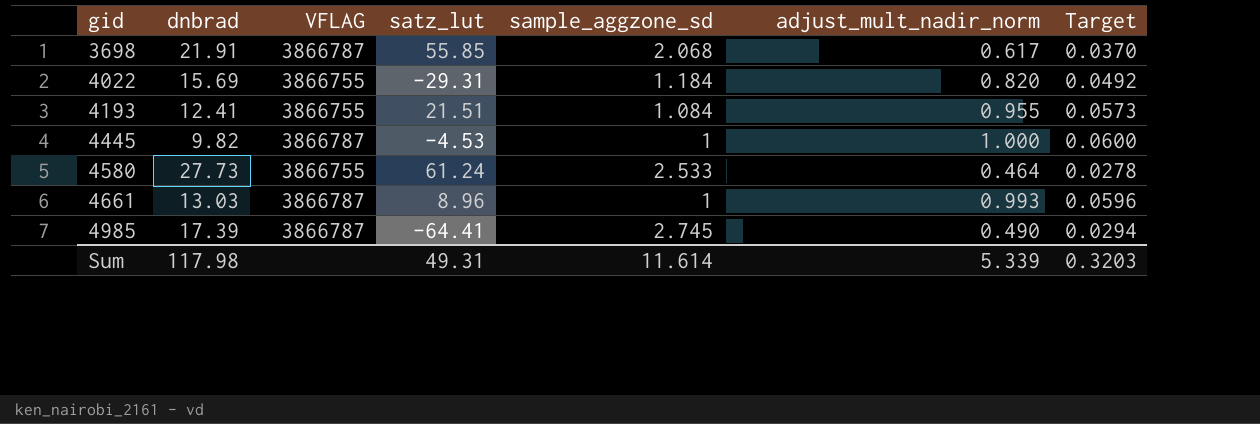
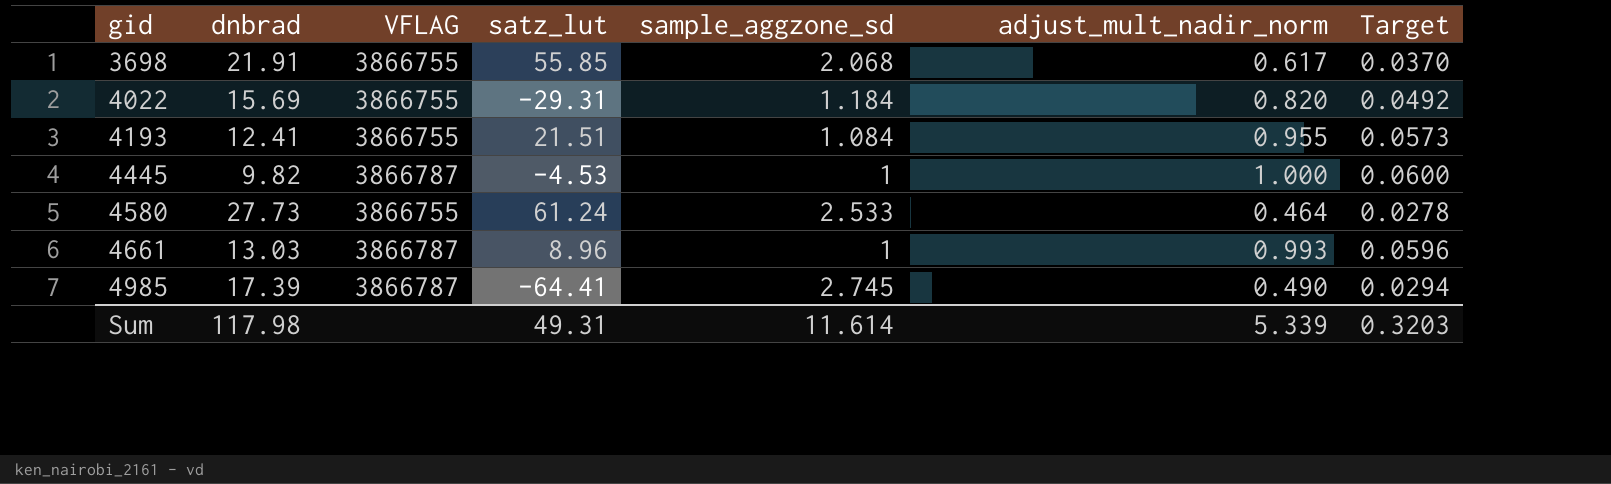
3698 | VFLAG: 3866787 -> 3866755

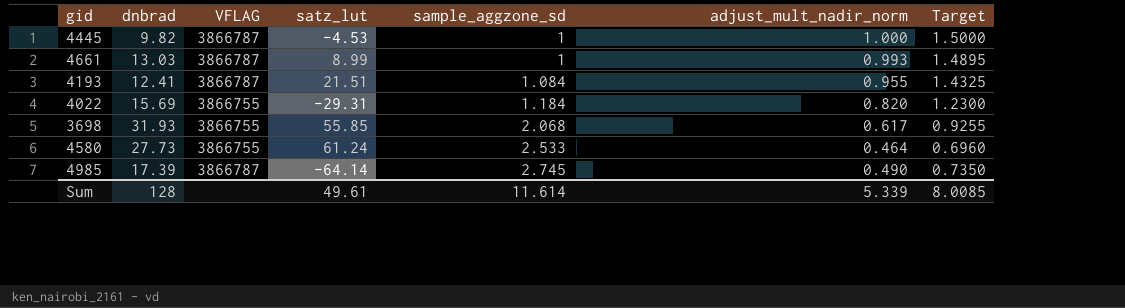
row order: gid ascending -> sample_aggzone_sd ascending
column Target | formula: [adjust_mult_nadir_norm] * 0.06 -> [adjust_mult_nadir_norm] * 1.5
4661 | satz_lut: 8.96 -> 8.99
4193 | VFLAG: 3866755 -> 3866787
3698 | dnbrad: 21.91 -> 31.93
4985 | satz_lut: -64.41 -> -64.14
Sum | dnbrad: 117.98 -> 128
Sum | satz_lut: 49.31 -> 49.61
Sum | Target: 0.3203 -> 8.0085

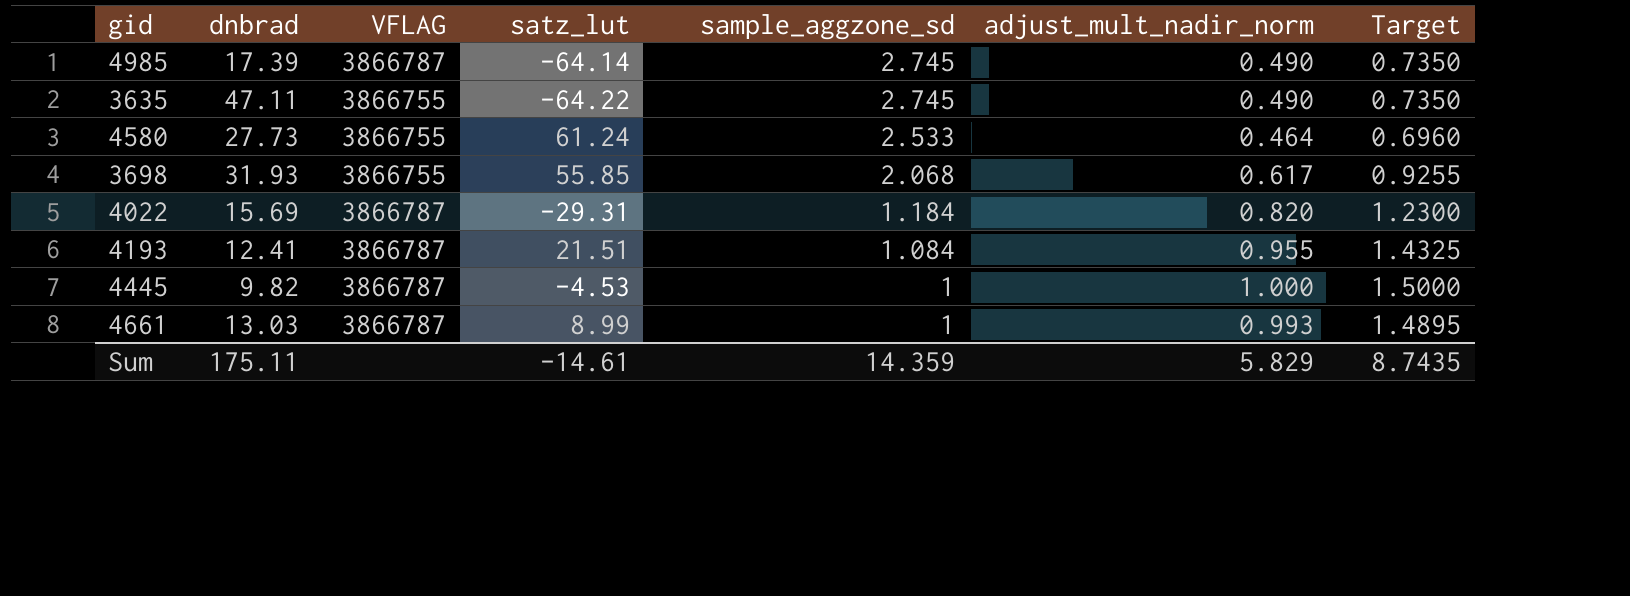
row order: sample_aggzone_sd ascending -> sample_aggzone_sd descending
row 3635: none -> 47.11 | 3866755 | -64.22 | 2.745 | 0.490 | 0.7350
4022 | VFLAG: 3866755 -> 3866787
Sum | dnbrad: 128 -> 175.11
Sum | satz_lut: 49.61 -> -14.61
Sum | sample_aggzone_sd: 11.614 -> 14.359
Sum | adjust_mult_nadir_norm: 5.339 -> 5.829
Sum | Target: 8.0085 -> 8.7435

